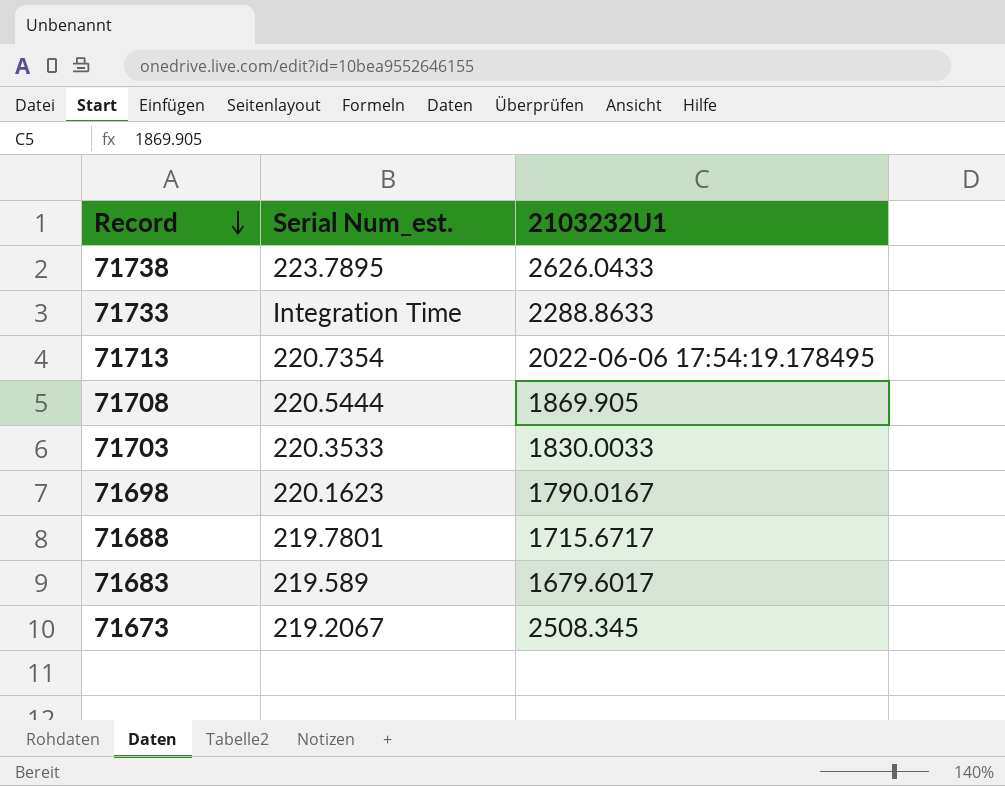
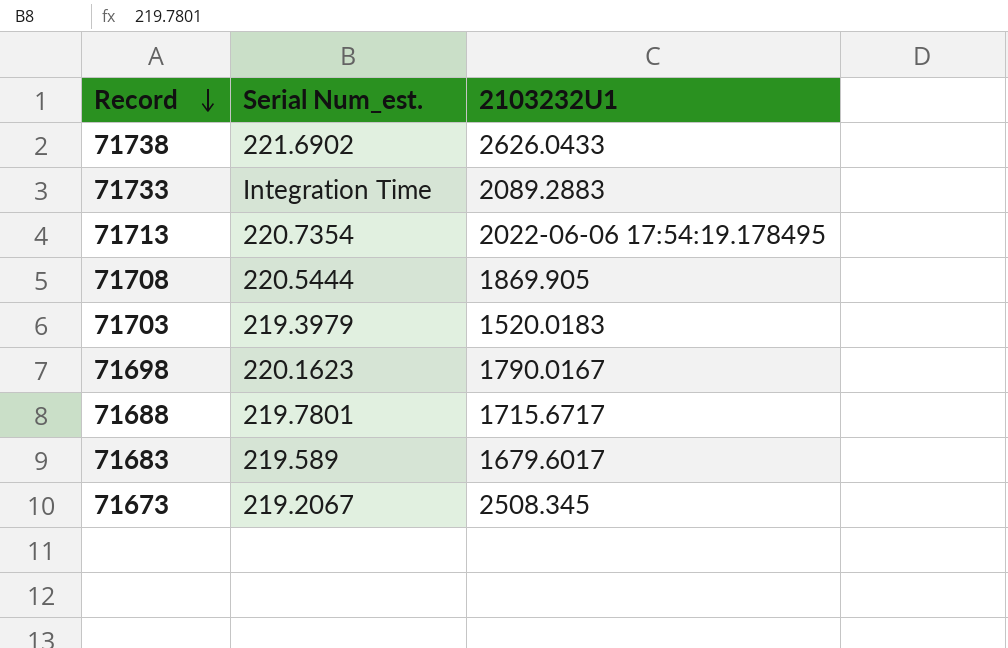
71738 | Serial Num_est.: 223.7895 -> 221.6902
71733 | 2103232U1: 2288.8633 -> 2089.2883
71703 | Serial Num_est.: 220.3533 -> 219.3979
71703 | 2103232U1: 1830.0033 -> 1520.0183

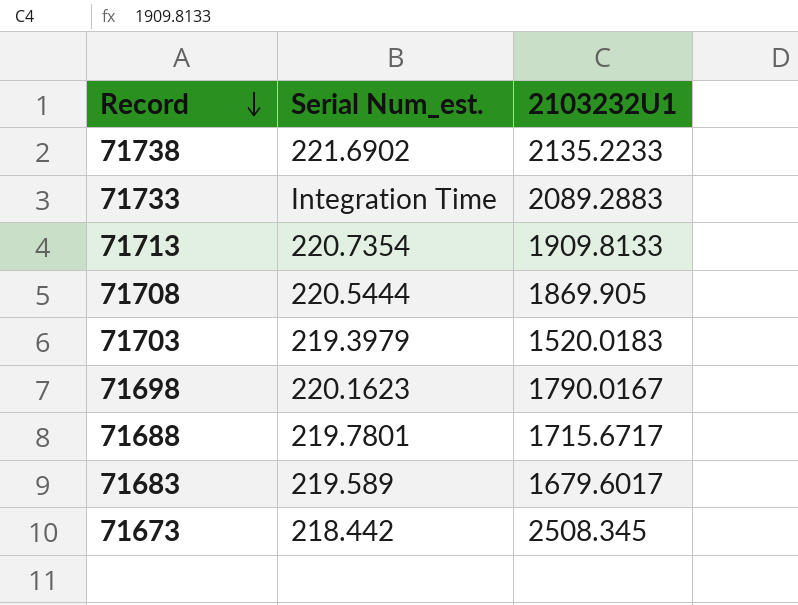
71738 | 2103232U1: 2626.0433 -> 2135.2233
71713 | 2103232U1: 2022-06-06 17:54:19.178495 -> 1909.8133
71673 | Serial Num_est.: 219.2067 -> 218.442

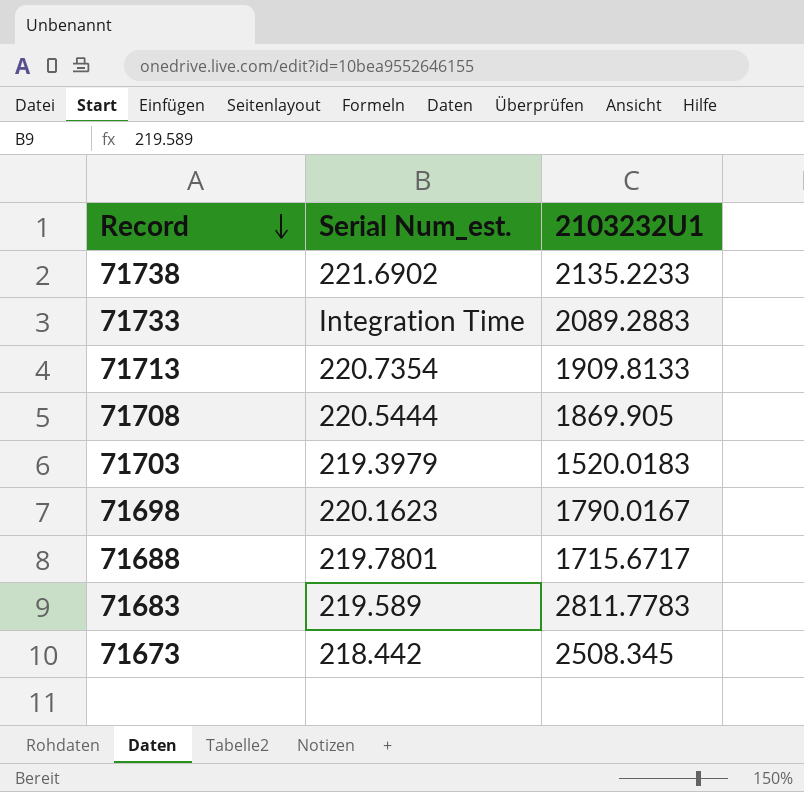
71683 | 2103232U1: 1679.6017 -> 2811.7783

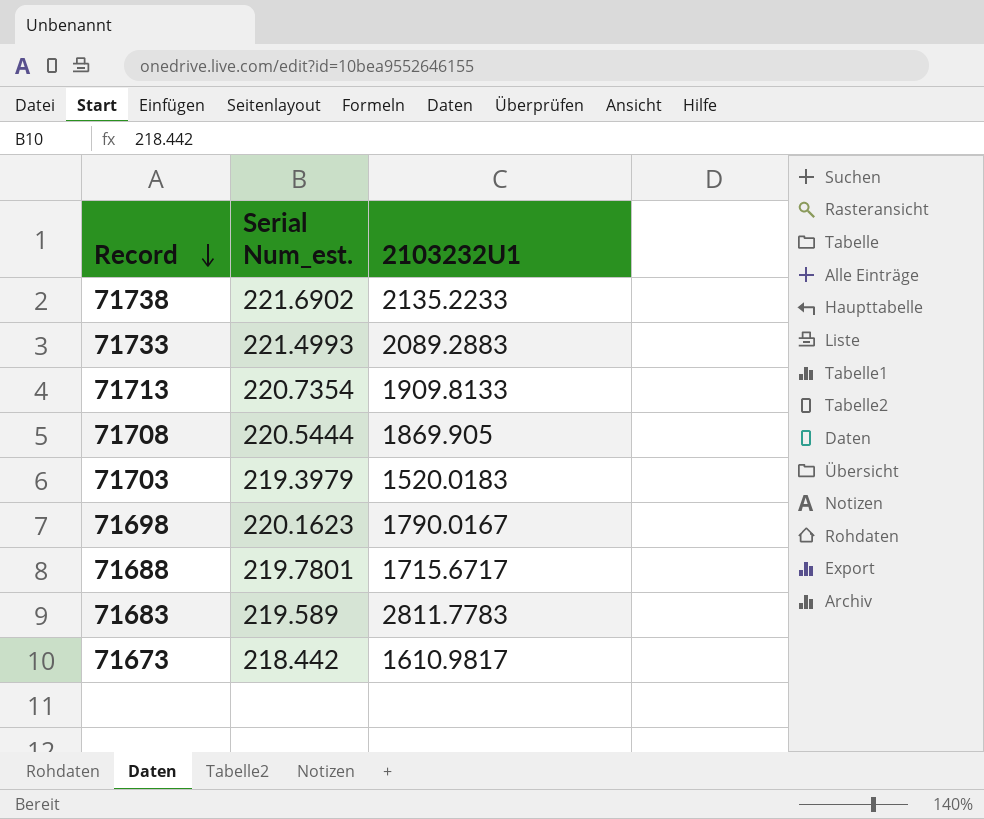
71733 | Serial Num_est.: Integration Time -> 221.4993
71673 | 2103232U1: 2508.345 -> 1610.9817

